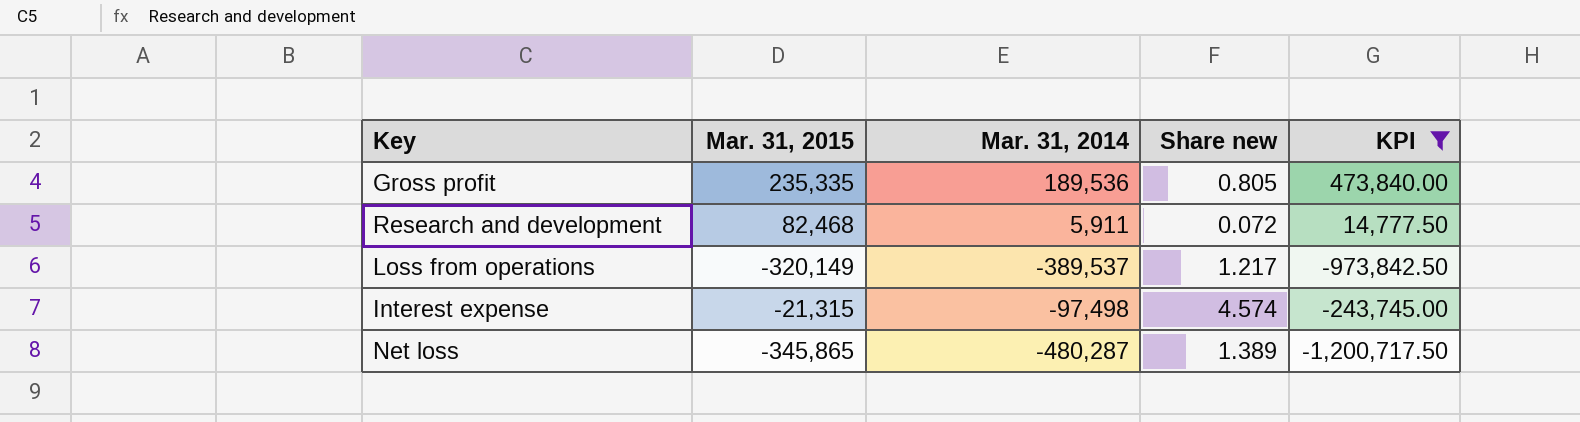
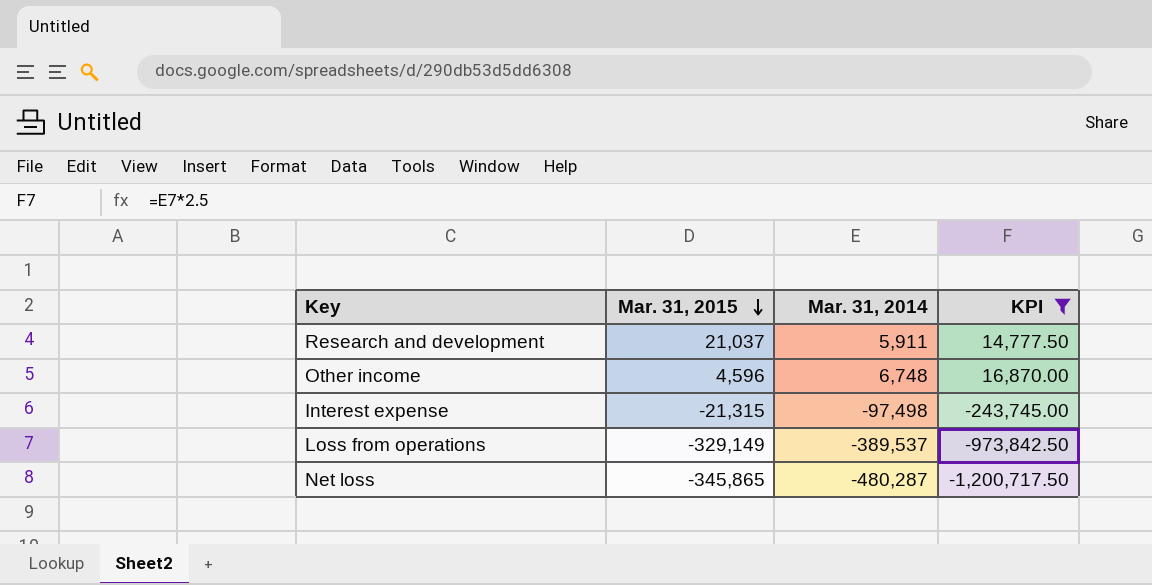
row order: none -> Mar. 31, 2015 descending
column Share new | formula: [Mar. 31, 2014] / [Mar. 31, 2015] -> none
row Gross profit: 235,335 | 189,536 | 0.805 | 473,840.00 -> none
Research and development | Mar. 31, 2015: 82,468 -> 21,037
row Other income: none -> 4,596 | 6,748 | 16,870.00
Loss from operations | Mar. 31, 2015: -320,149 -> -329,149

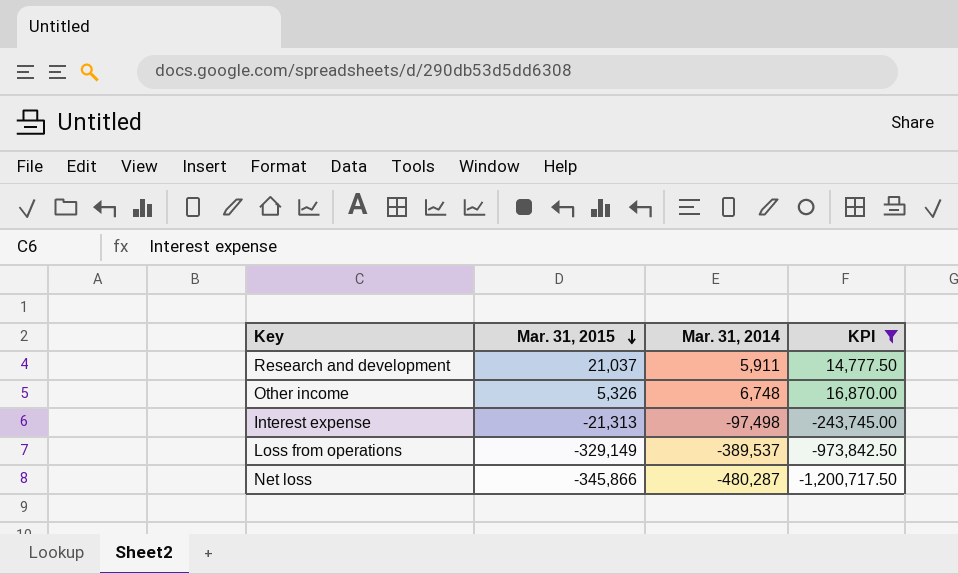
Other income | Mar. 31, 2015: 4,596 -> 5,326
Interest expense | Mar. 31, 2015: -21,315 -> -21,313
Net loss | Mar. 31, 2015: -345,865 -> -345,866

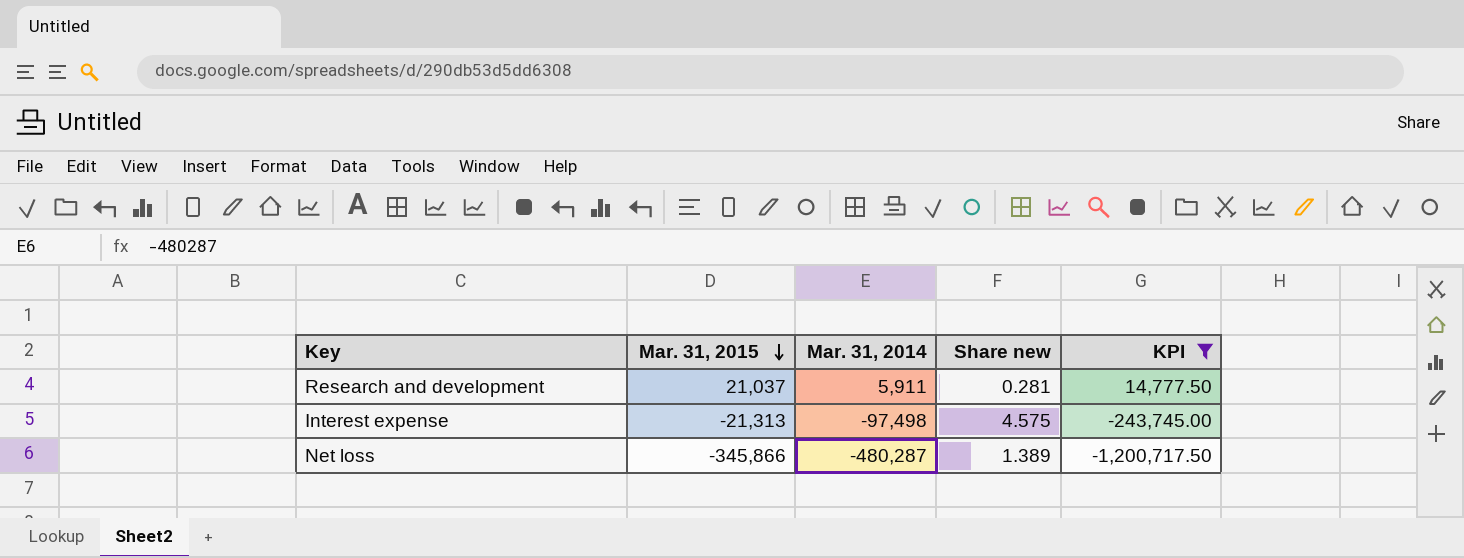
column Share new | formula: none -> [Mar. 31, 2014] / [Mar. 31, 2015]
row Other income: 5,326 | 6,748 | 16,870.00 -> none
row Loss from operations: -329,149 | -389,537 | -973,842.50 -> none

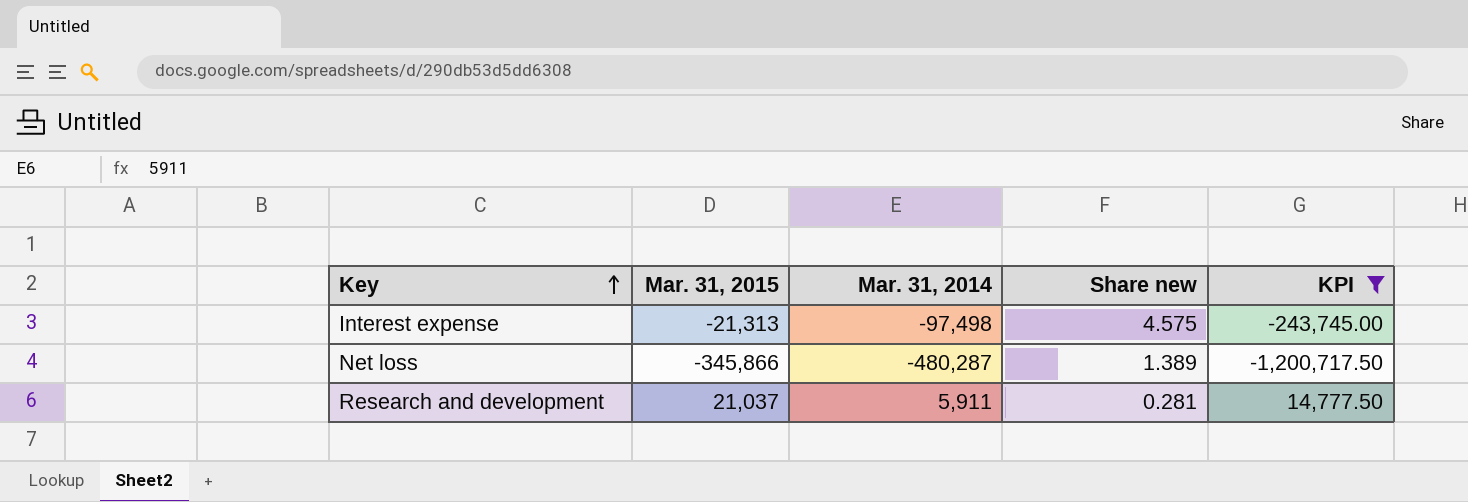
row order: Mar. 31, 2015 descending -> Key ascending

